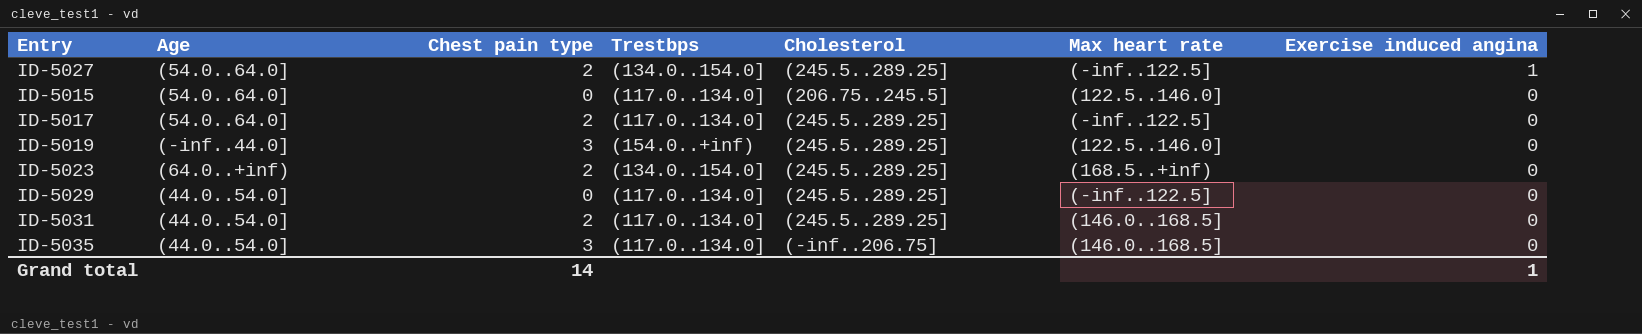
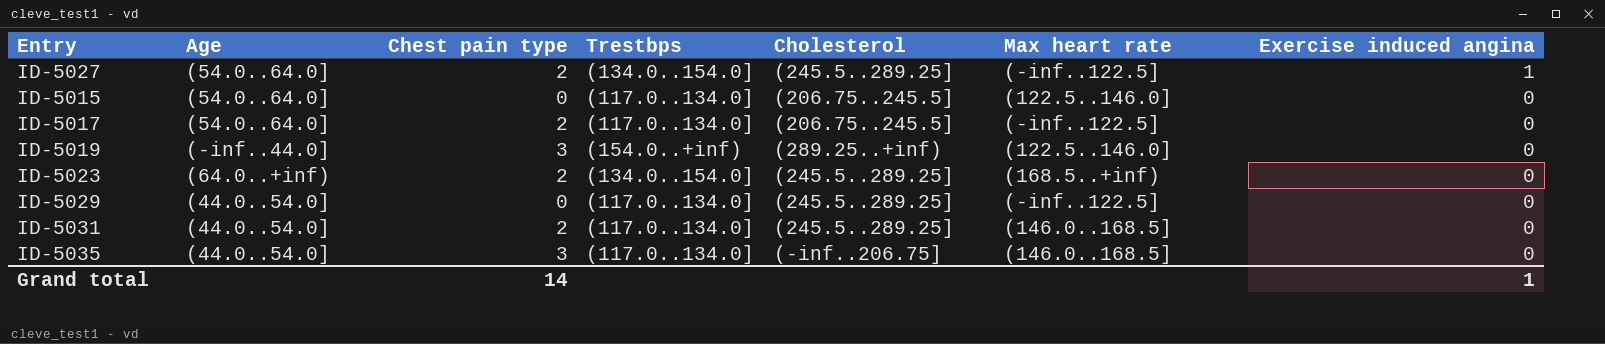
ID-5017 | Cholesterol: (245.5..289.25] -> (206.75..245.5]
ID-5019 | Cholesterol: (245.5..289.25] -> (289.25..+inf)

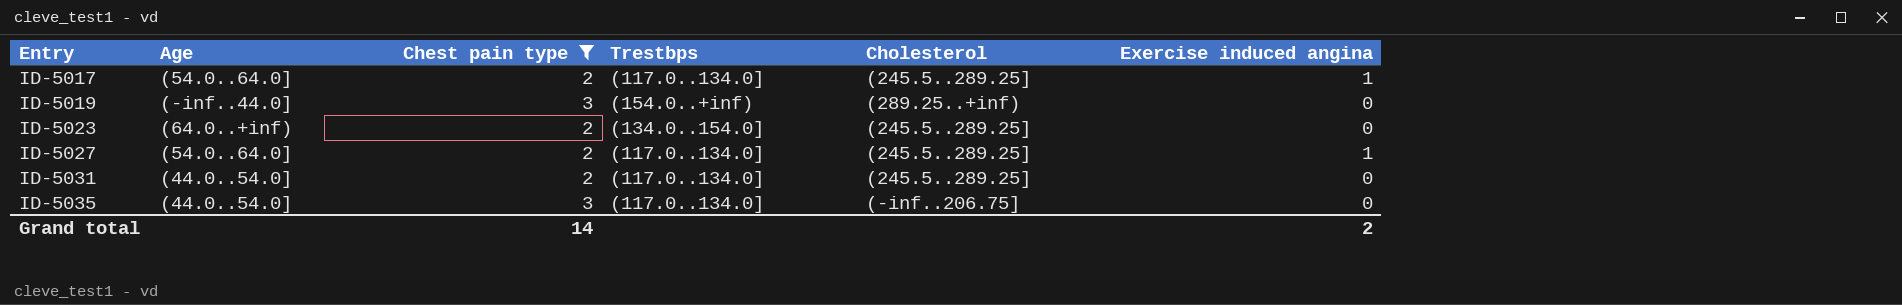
filter: none -> Chest pain type != 0
row order: Exercise induced angina descending -> Entry ascending
column Max heart rate | position: 6 -> none
ID-5017 | Cholesterol: (206.75..245.5] -> (245.5..289.25]
ID-5017 | Exercise induced angina: 0 -> 1
ID-5027 | Trestbps: (134.0..154.0] -> (117.0..134.0]
Grand total | Exercise induced angina: 1 -> 2

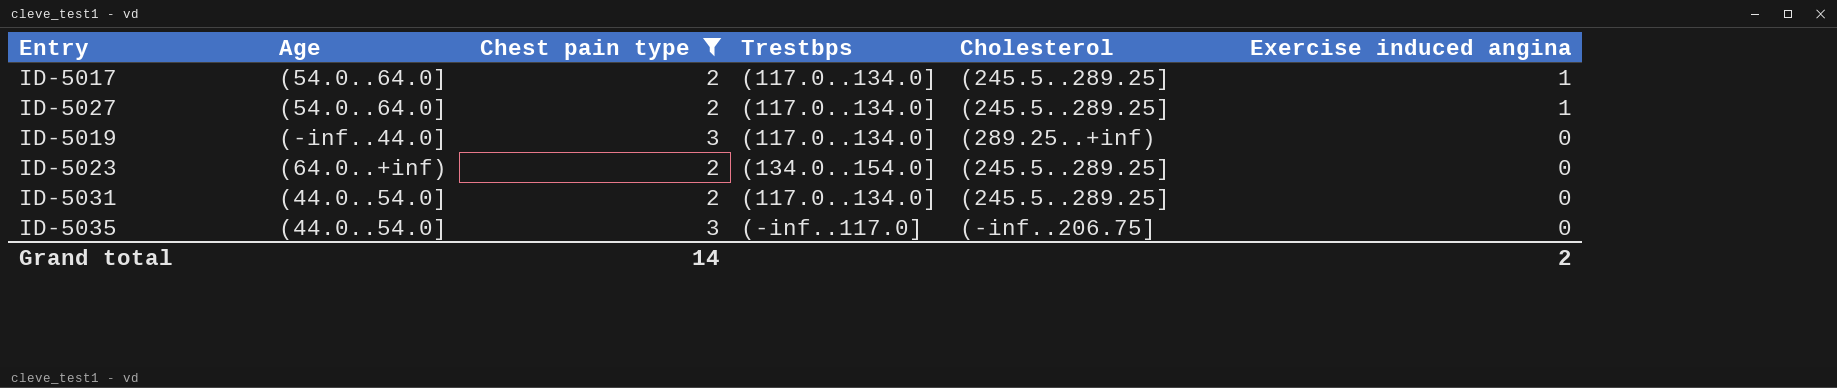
row order: Entry ascending -> Exercise induced angina descending
ID-5019 | Trestbps: (154.0..+inf) -> (117.0..134.0]
ID-5035 | Trestbps: (117.0..134.0] -> (-inf..117.0]

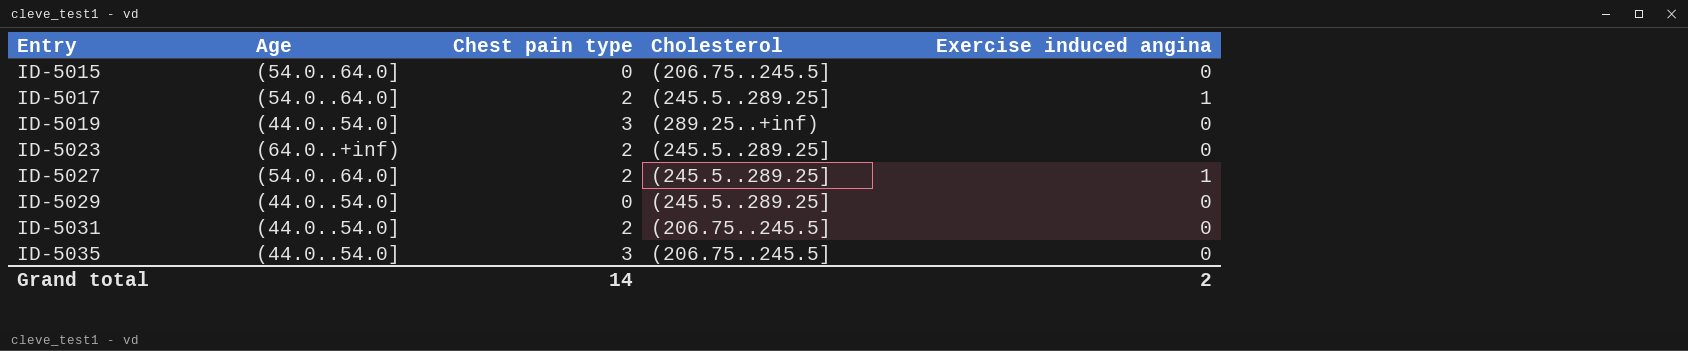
filter: Chest pain type != 0 -> none
row order: Exercise induced angina descending -> Entry ascending
column Trestbps | position: 4 -> none
ID-5019 | Age: (-inf..44.0] -> (44.0..54.0]
ID-5031 | Cholesterol: (245.5..289.25] -> (206.75..245.5]
ID-5035 | Cholesterol: (-inf..206.75] -> (206.75..245.5]

